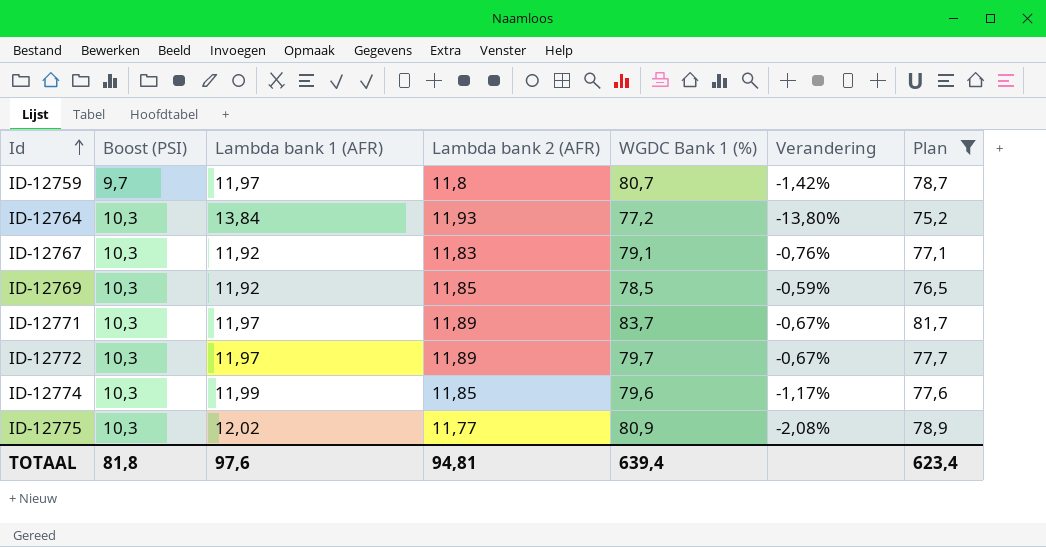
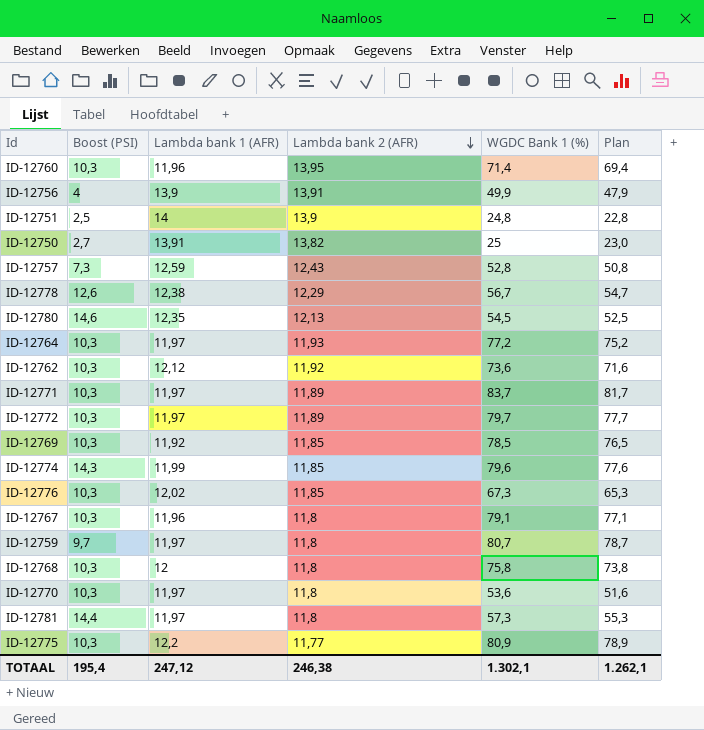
filter: Plan >= 75,2 -> none
row order: Id ascending -> Lambda bank 2 (AFR) descending
column Verandering | formula: ([Lambda bank 2 (AFR)] - [Lambda bank 1 (AFR)]) / [Lambda bank 1 (AFR)] -> none
ID-12764 | Lambda bank 1 (AFR): 13,84 -> 11,97
ID-12774 | Boost (PSI): 10,3 -> 14,3
ID-12767 | Lambda bank 1 (AFR): 11,92 -> 11,96
ID-12767 | Lambda bank 2 (AFR): 11,83 -> 11,8
ID-12775 | Lambda bank 1 (AFR): 12,02 -> 12,2
TOTAAL | Boost (PSI): 81,8 -> 195,4
TOTAAL | Lambda bank 1 (AFR): 97,6 -> 247,12
TOTAAL | Lambda bank 2 (AFR): 94,81 -> 246,38
TOTAAL | WGDC Bank 1 (%): 639,4 -> 1.302,1
TOTAAL | Plan: 623,4 -> 1.262,1

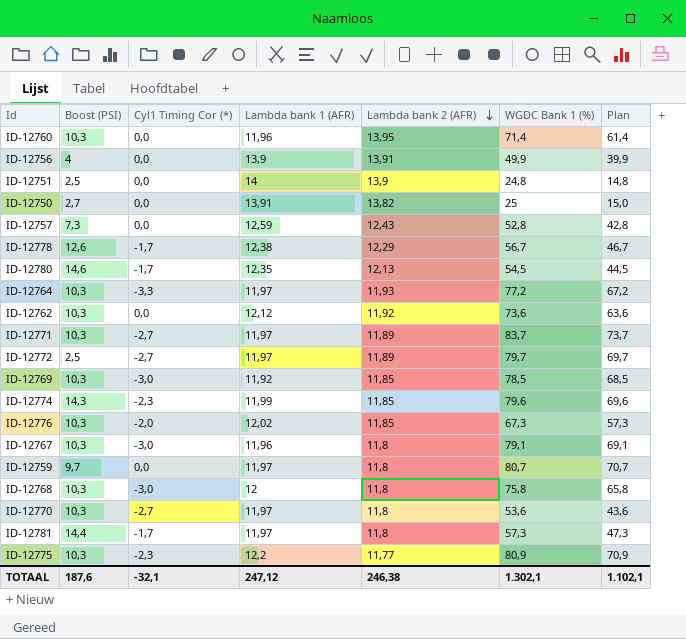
column Cyl1 Timing Cor (*) | position: none -> 3
column Plan | formula: [WGDC Bank 1 (%)] - 2 -> [WGDC Bank 1 (%)] - 10
ID-12772 | Boost (PSI): 10,3 -> 2,5
TOTAAL | Boost (PSI): 195,4 -> 187,6
TOTAAL | Plan: 1.262,1 -> 1.102,1

